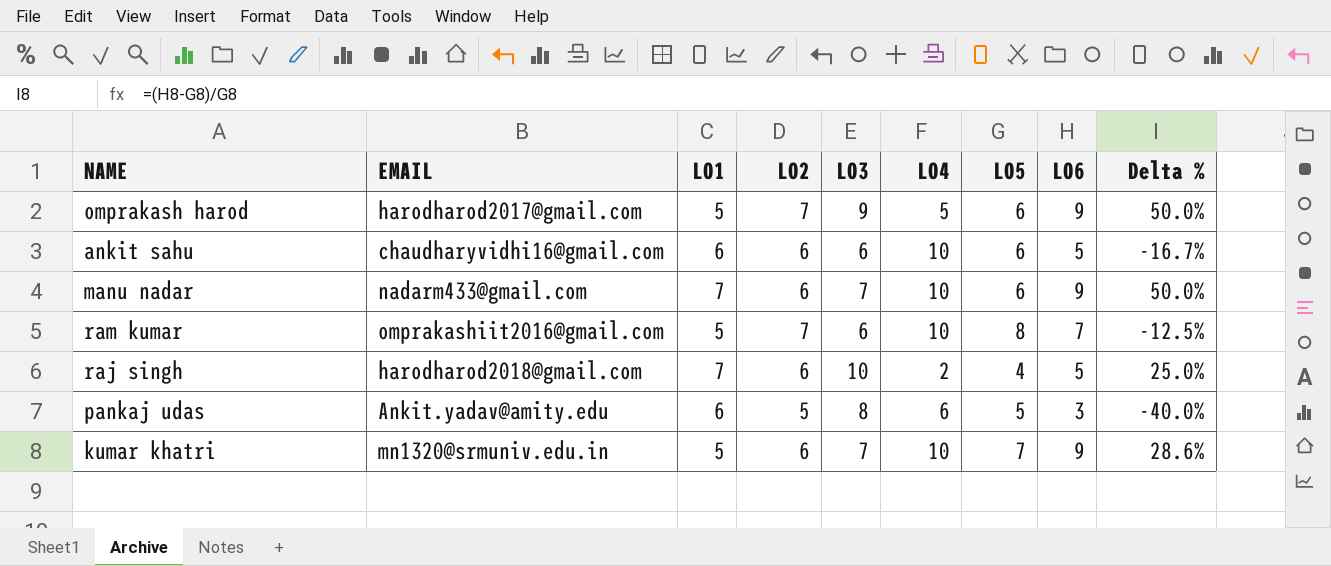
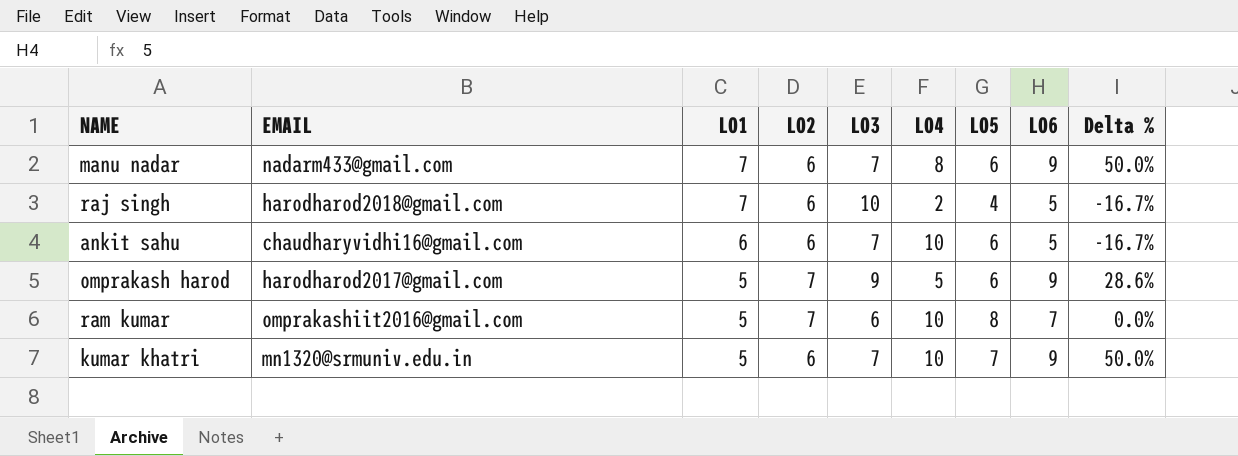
row order: none -> LO1 descending
column Delta % | formula: ([LO6] - [LO5]) / [LO5] -> ([LO6] - [LO2]) / [LO2]
row pankaj udas: Ankit.yadav@amity.edu | 6 | 5 | 8 | 6 | 5 | 3 | -40.0% -> none
manu nadar | LO4: 10 -> 8
ankit sahu | LO3: 6 -> 7

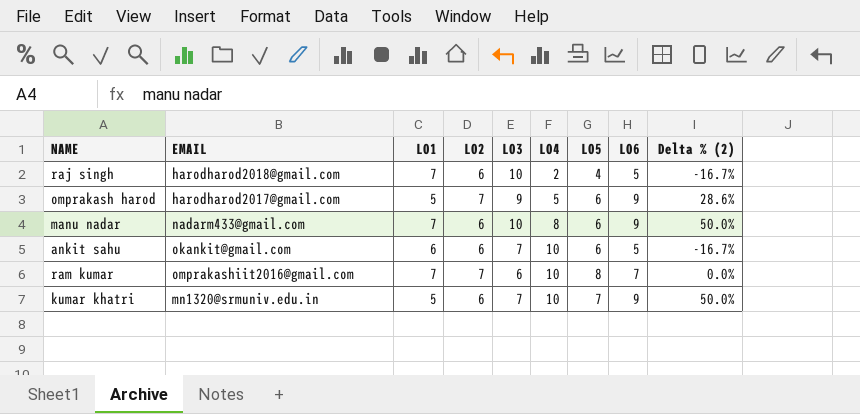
row order: LO1 descending -> LO4 ascending
column name: Delta % -> Delta % (2)
manu nadar | LO3: 7 -> 10
ankit sahu | EMAIL: chaudharyvidhi16@gmail.com -> okankit@gmail.com
ram kumar | LO1: 5 -> 7

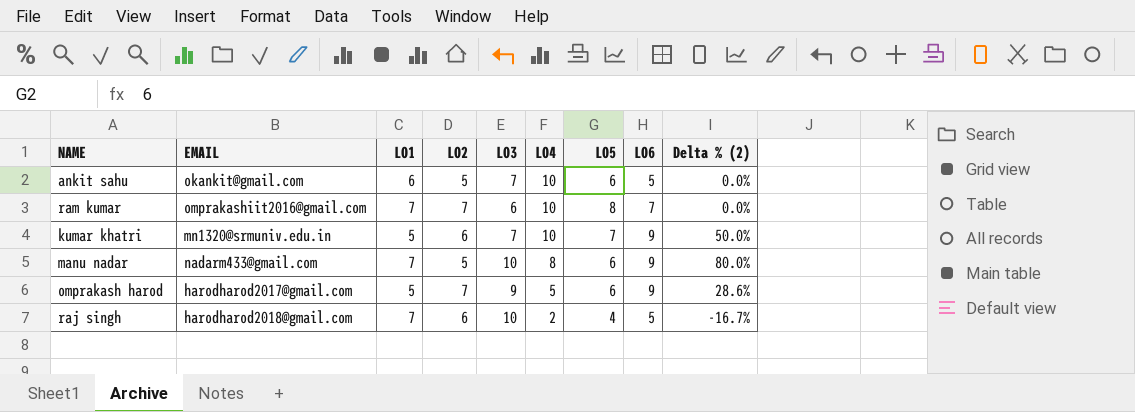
row order: LO4 ascending -> LO4 descending
ankit sahu | LO2: 6 -> 5
ankit sahu | Delta % (2): -16.7% -> 0.0%
manu nadar | LO2: 6 -> 5
manu nadar | Delta % (2): 50.0% -> 80.0%

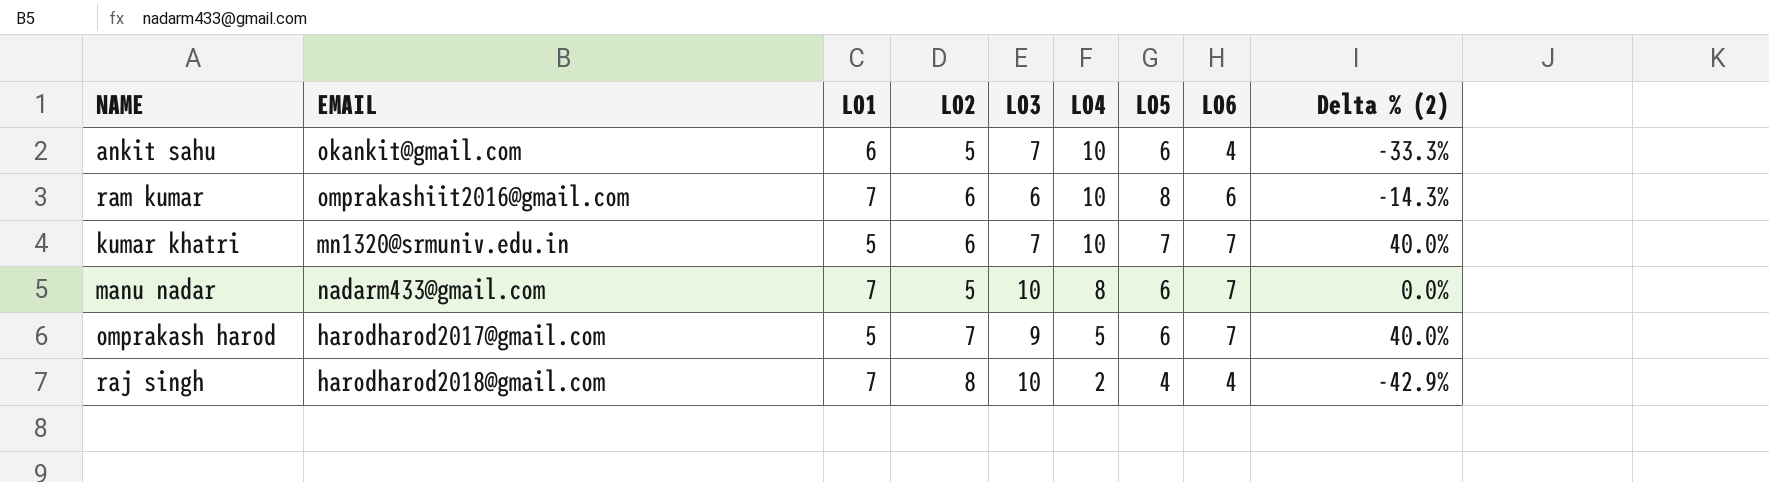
column Delta % (2) | formula: ([LO6] - [LO2]) / [LO2] -> ([LO6] - [LO1]) / [LO1]
ankit sahu | LO6: 5 -> 4
ram kumar | LO2: 7 -> 6
ram kumar | LO6: 7 -> 6
kumar khatri | LO6: 9 -> 7
manu nadar | LO6: 9 -> 7
omprakash harod | LO6: 9 -> 7
raj singh | LO2: 6 -> 8
raj singh | LO6: 5 -> 4

